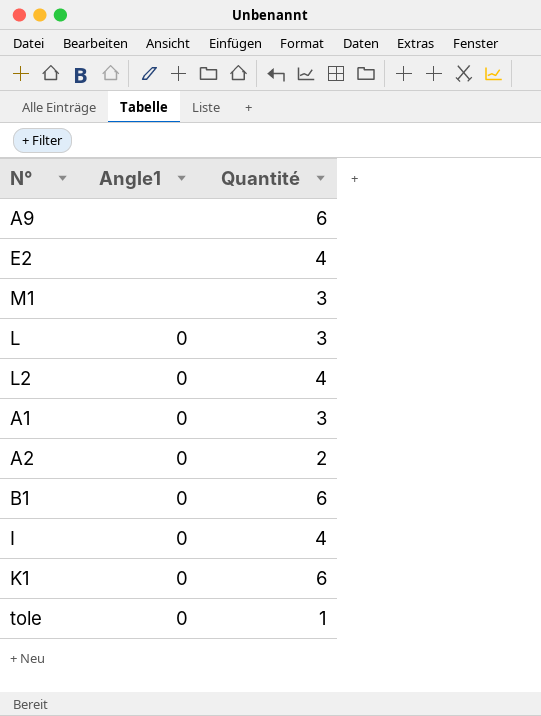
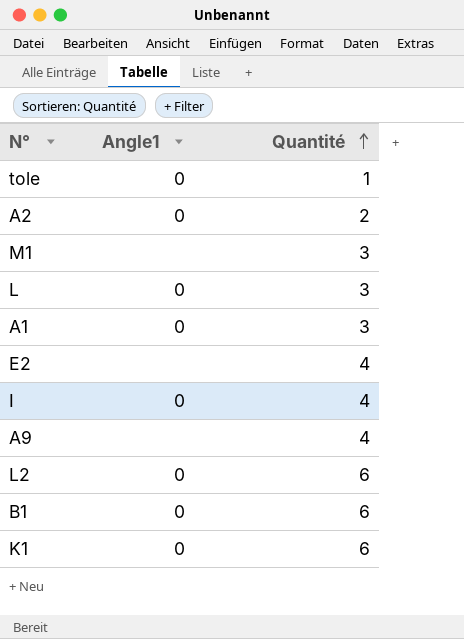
row order: none -> Quantité ascending
A9 | Quantité: 6 -> 4
L2 | Quantité: 4 -> 6

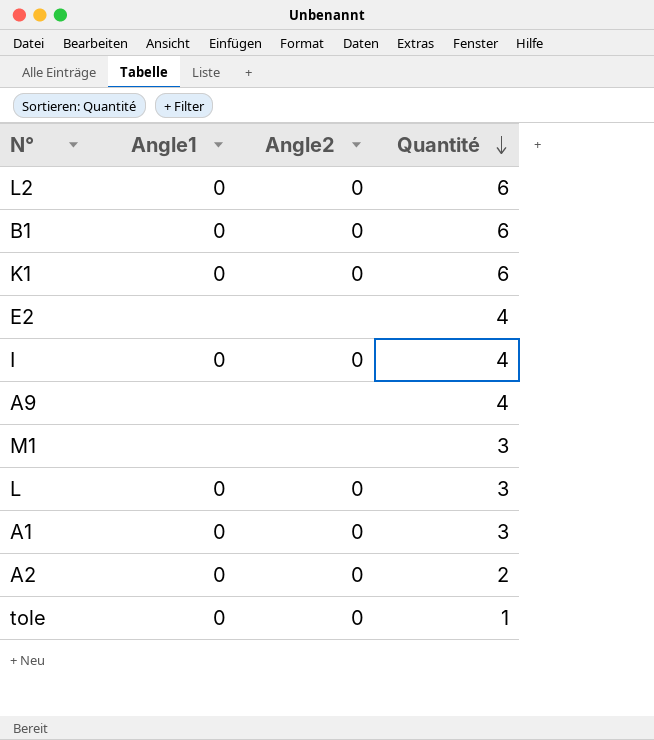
row order: Quantité ascending -> Quantité descending
column Angle2 | position: none -> 3

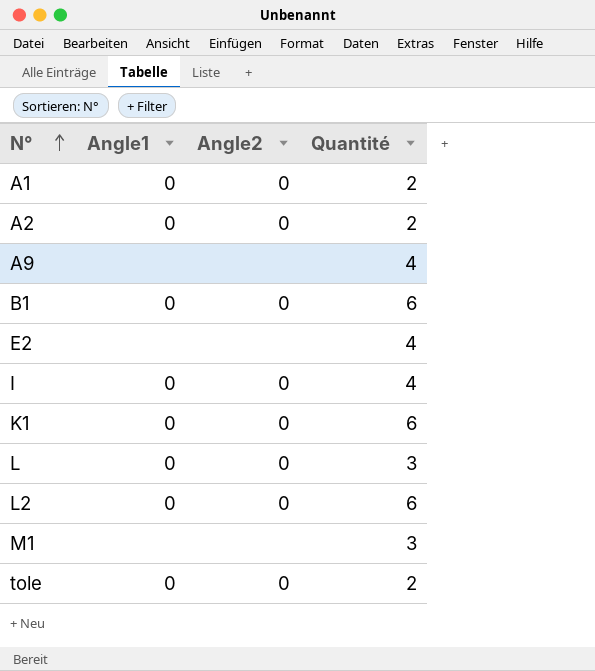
row order: Quantité descending -> N° ascending
A1 | Quantité: 3 -> 2
tole | Quantité: 1 -> 2

